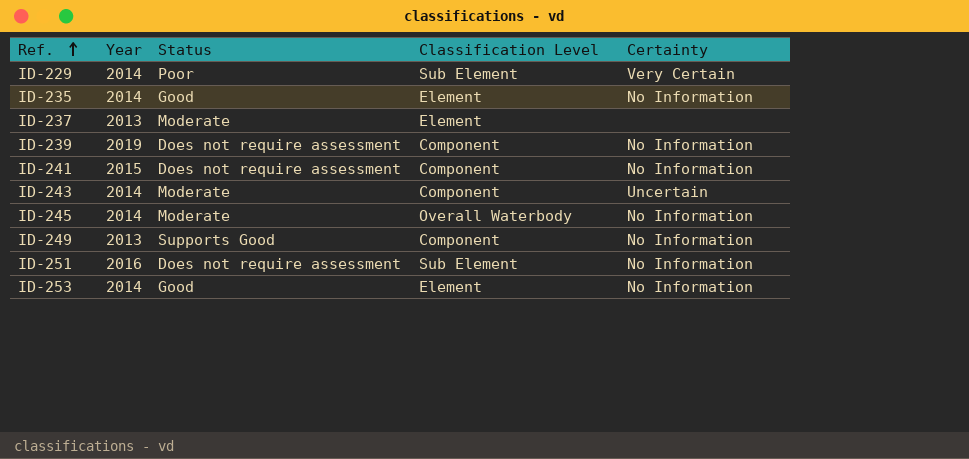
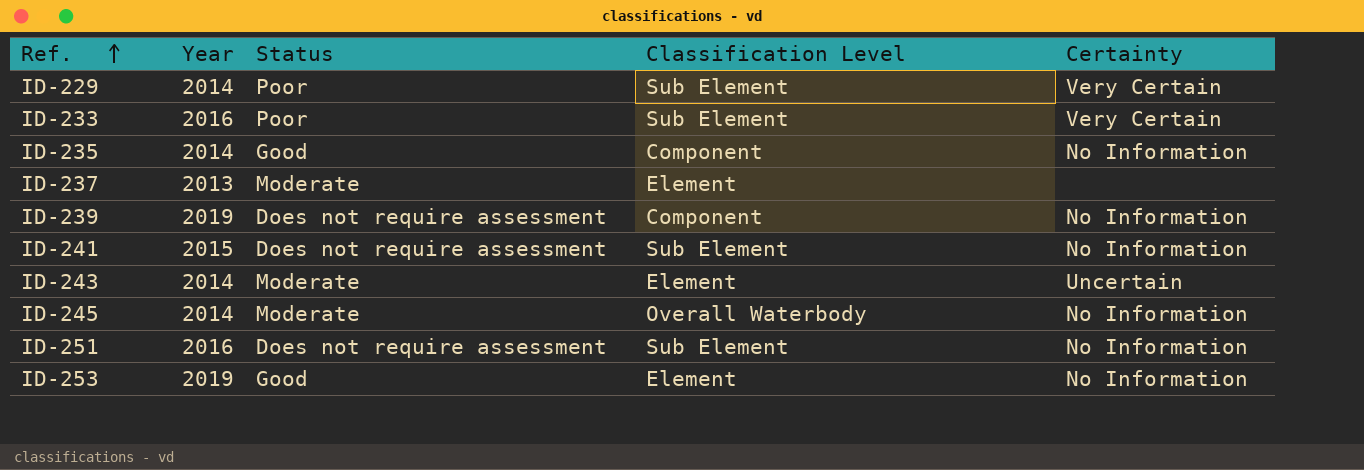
row ID-249: 2013 | Supports Good | Component | No Information -> none
row ID-233: none -> 2016 | Poor | Sub Element | Very Certain
ID-235 | Classification Level: Element -> Component
ID-241 | Classification Level: Component -> Sub Element
ID-243 | Classification Level: Component -> Element
ID-253 | Year: 2014 -> 2019

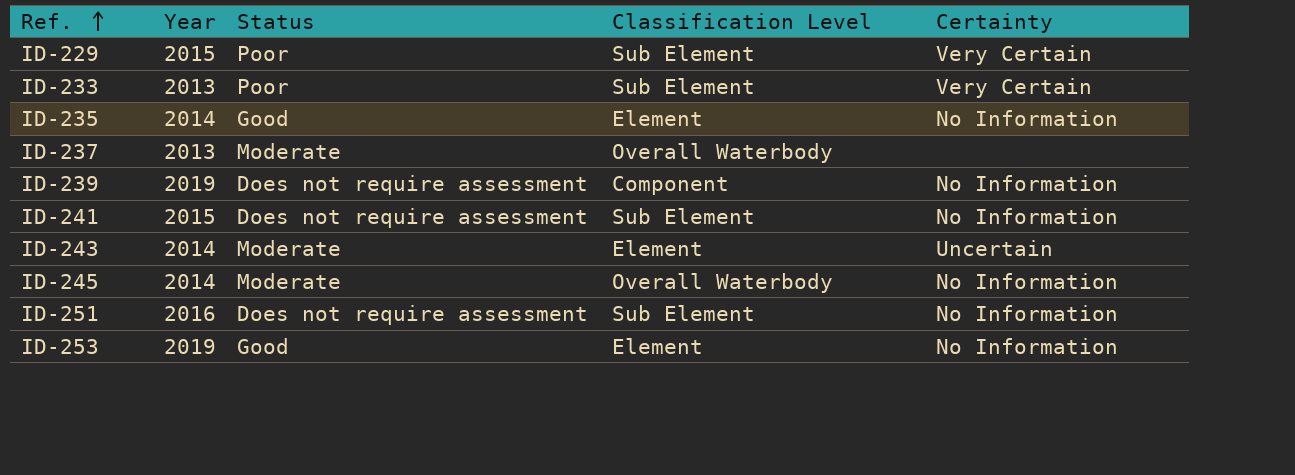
ID-229 | Year: 2014 -> 2015
ID-233 | Year: 2016 -> 2013
ID-235 | Classification Level: Component -> Element
ID-237 | Classification Level: Element -> Overall Waterbody

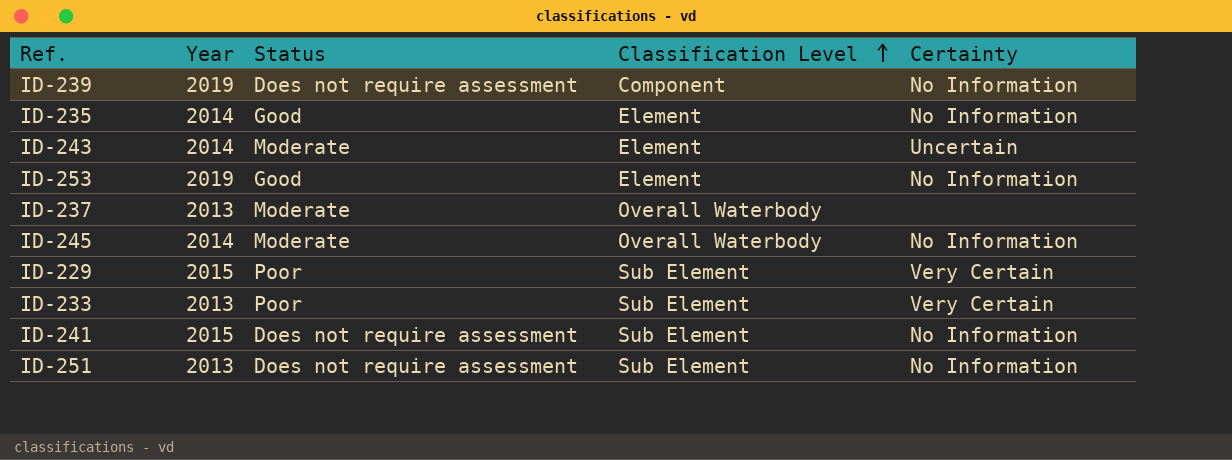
row order: Ref. ascending -> Classification Level ascending
ID-251 | Year: 2016 -> 2013

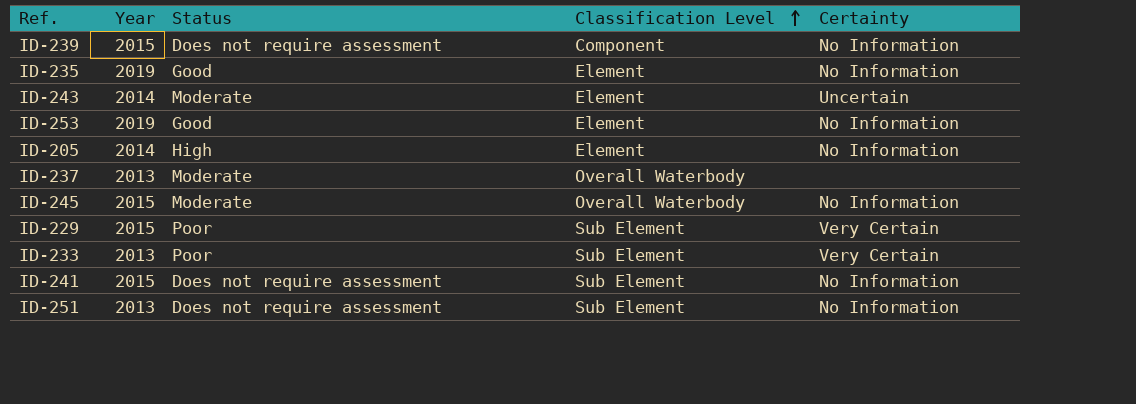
ID-239 | Year: 2019 -> 2015
ID-235 | Year: 2014 -> 2019
row ID-205: none -> 2014 | High | Element | No Information
ID-245 | Year: 2014 -> 2015

